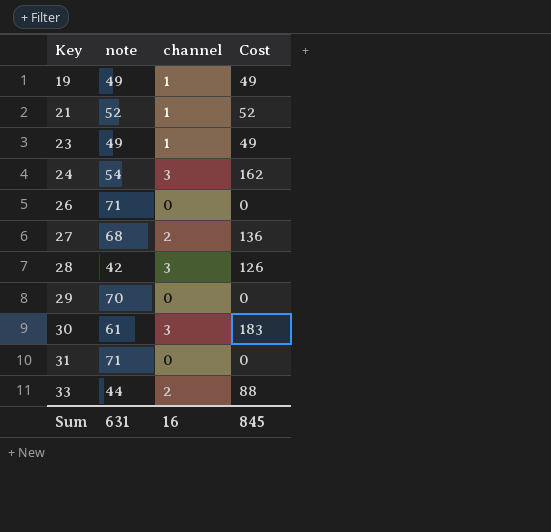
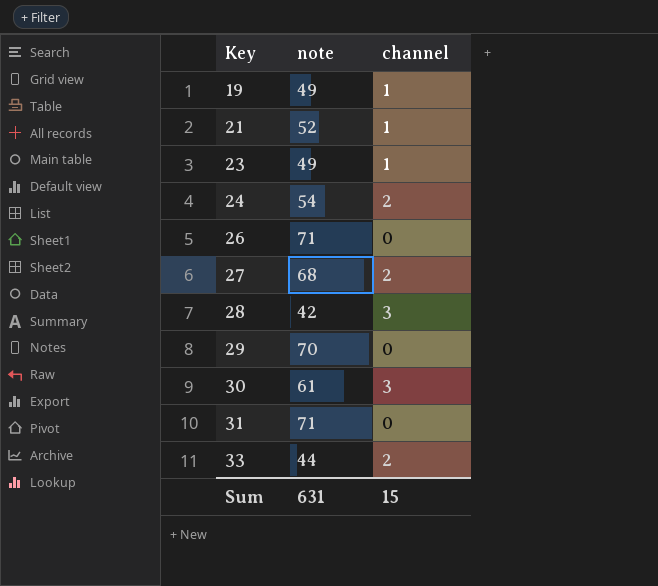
column Cost | formula: [note] * [channel] -> none
24 | channel: 3 -> 2
Sum | channel: 16 -> 15

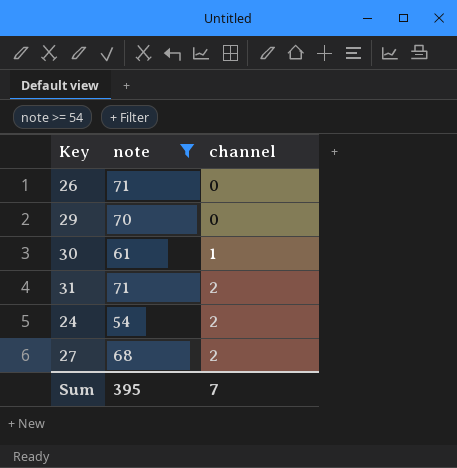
filter: none -> note >= 54
row order: Key ascending -> channel ascending
30 | channel: 3 -> 1
31 | channel: 0 -> 2
Sum | note: 631 -> 395
Sum | channel: 15 -> 7

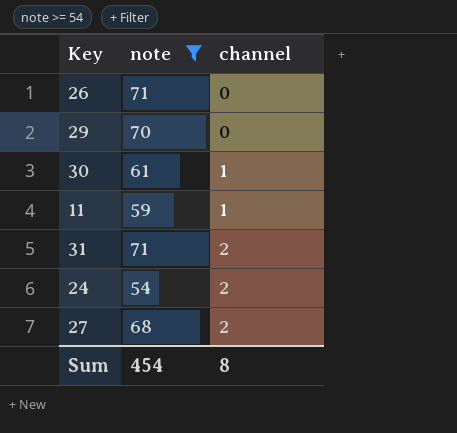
row 11: none -> 59 | 1
Sum | note: 395 -> 454
Sum | channel: 7 -> 8

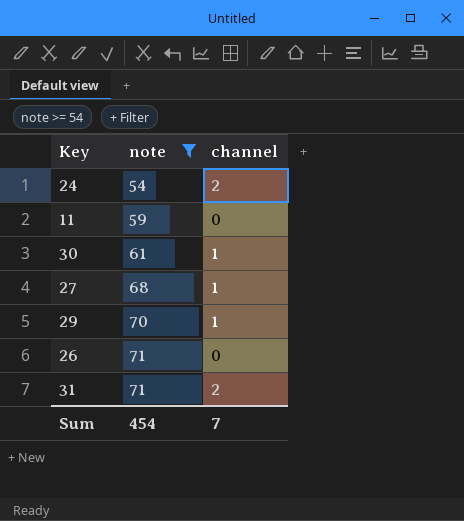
row order: channel ascending -> note ascending
11 | channel: 1 -> 0
27 | channel: 2 -> 1
29 | channel: 0 -> 1
Sum | channel: 8 -> 7

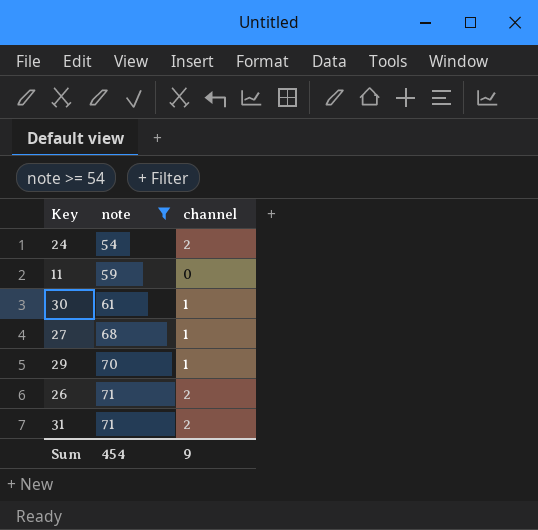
26 | channel: 0 -> 2
Sum | channel: 7 -> 9

